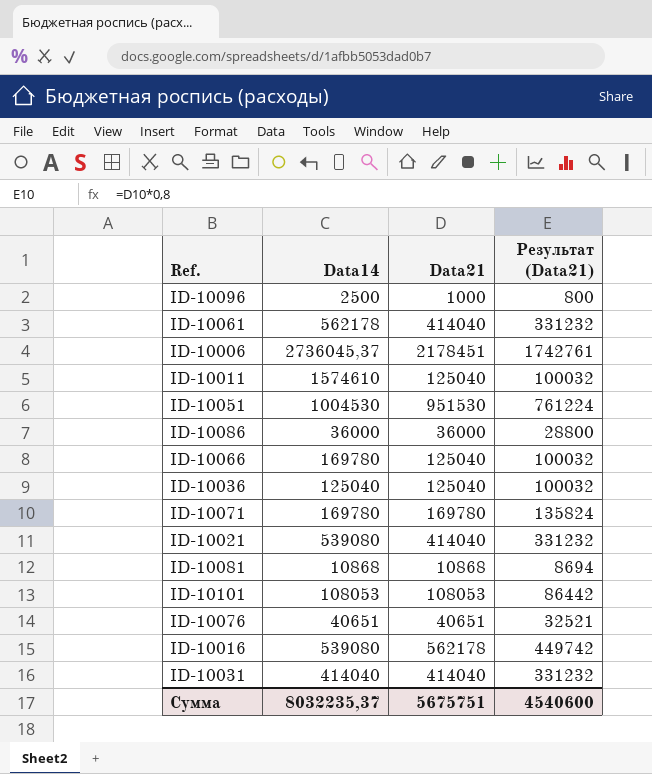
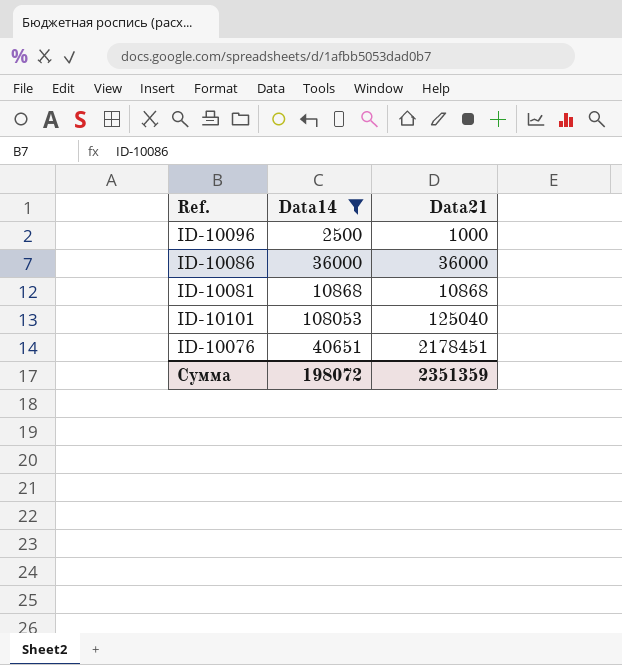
filter: none -> Data14 <= 108053
column Результат (Data21) | formula: [Data21] * 0,8 -> none
ID-10101 | Data21: 108053 -> 125040
ID-10076 | Data21: 40651 -> 2178451
Сумма | Data14: 8032235,37 -> 198072
Сумма | Data21: 5675751 -> 2351359

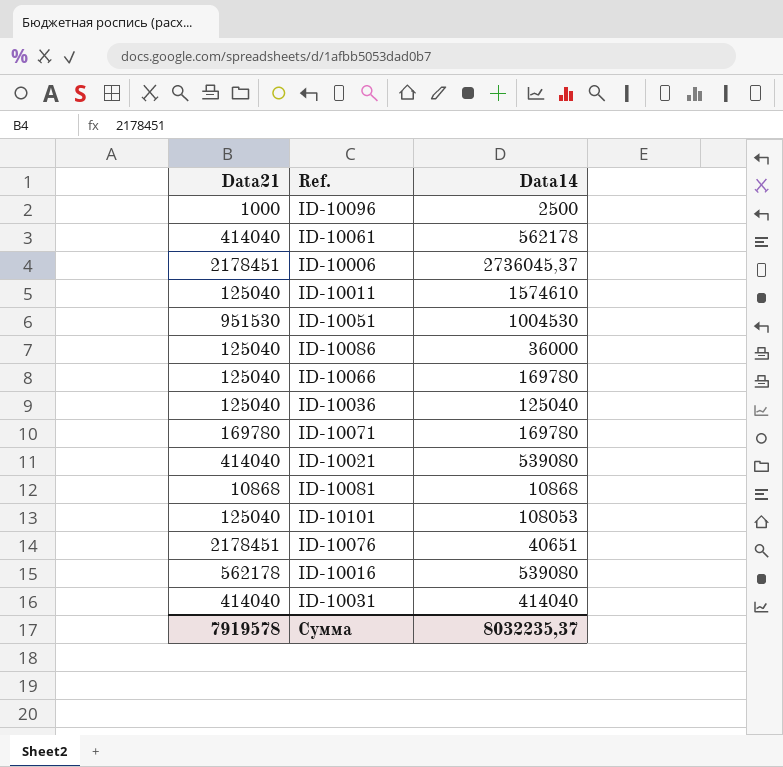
filter: Data14 <= 108053 -> none
column Data21 | position: 3 -> 1
ID-10086 | Data21: 36000 -> 125040
Сумма | Data21: 2351359 -> 7919578
Сумма | Data14: 198072 -> 8032235,37

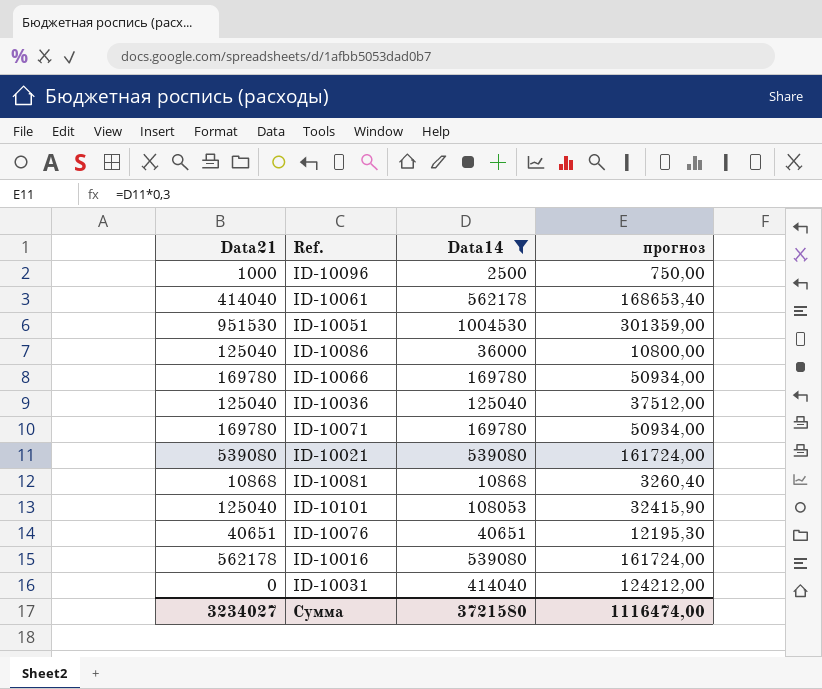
filter: none -> Data14 <= 1004530
column прогноз | formula: none -> [Data14] * 0,3
ID-10066 | Data21: 125040 -> 169780
ID-10021 | Data21: 414040 -> 539080
ID-10076 | Data21: 2178451 -> 40651
ID-10031 | Data21: 414040 -> 0
Сумма | Data21: 7919578 -> 3234027
Сумма | Data14: 8032235,37 -> 3721580

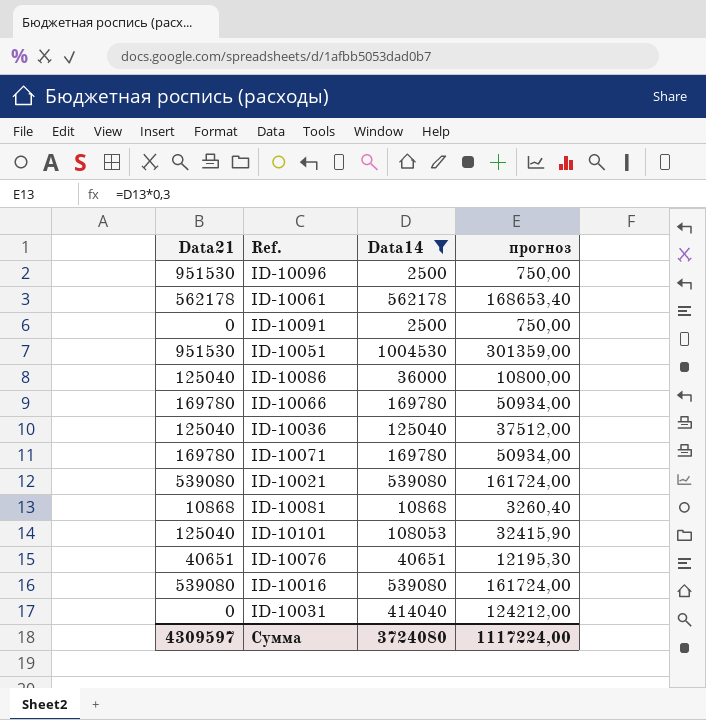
ID-10096 | Data21: 1000 -> 951530
ID-10061 | Data21: 414040 -> 562178
row ID-10091: none -> 0 | 2500 | 750,00
ID-10016 | Data21: 562178 -> 539080
Сумма | Data21: 3234027 -> 4309597
Сумма | Data14: 3721580 -> 3724080
Сумма | прогноз: 1116474,00 -> 1117224,00

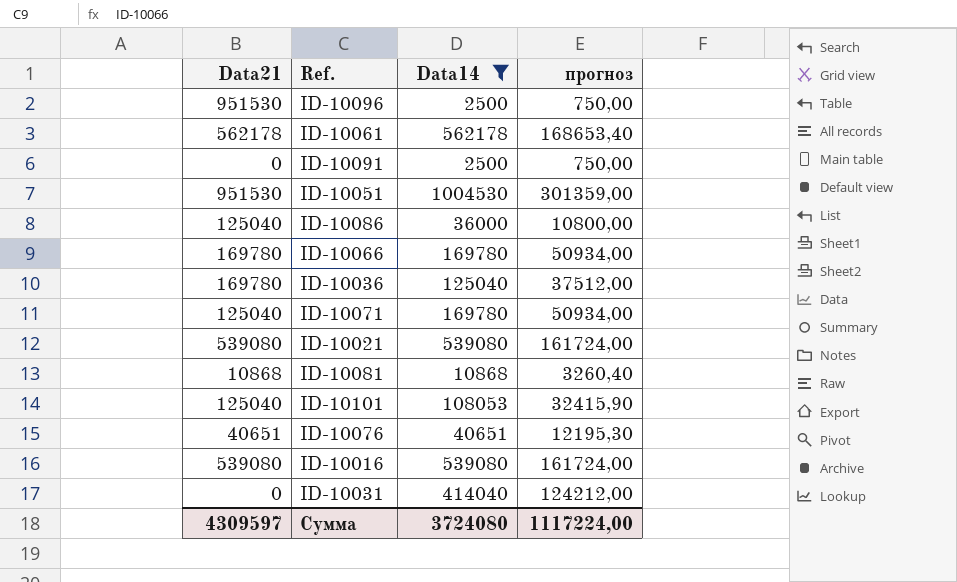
ID-10036 | Data21: 125040 -> 169780
ID-10071 | Data21: 169780 -> 125040

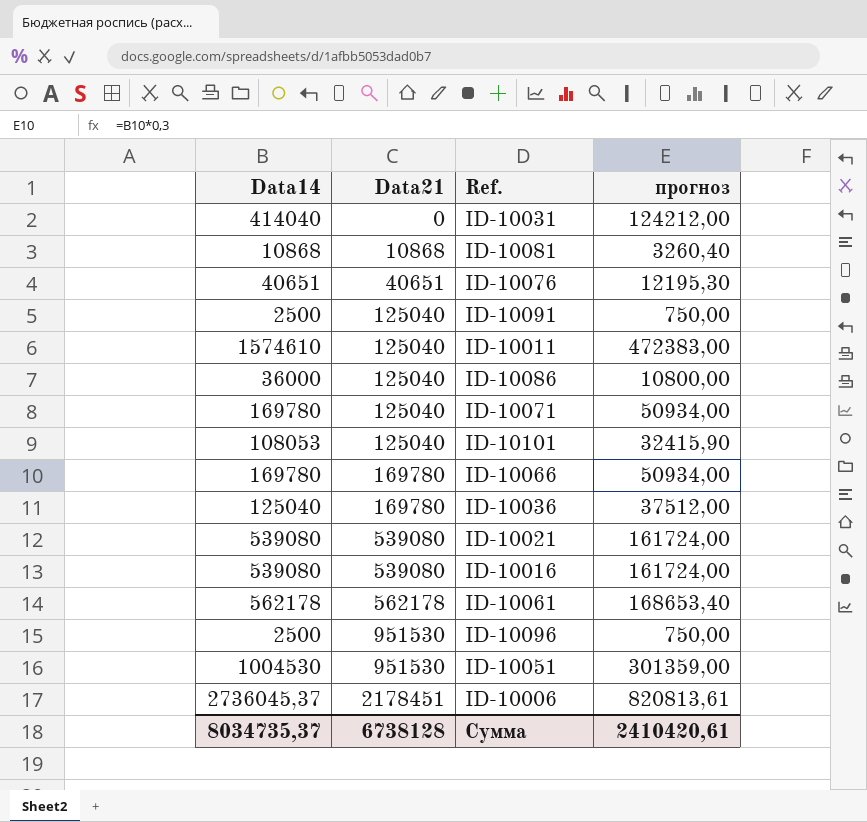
filter: Data14 <= 1004530 -> none
row order: none -> Data21 ascending
column Data14 | position: 3 -> 1
ID-10091 | Data21: 0 -> 125040
Сумма | Data14: 3724080 -> 8034735,37
Сумма | Data21: 4309597 -> 6738128
Сумма | прогноз: 1117224,00 -> 2410420,61

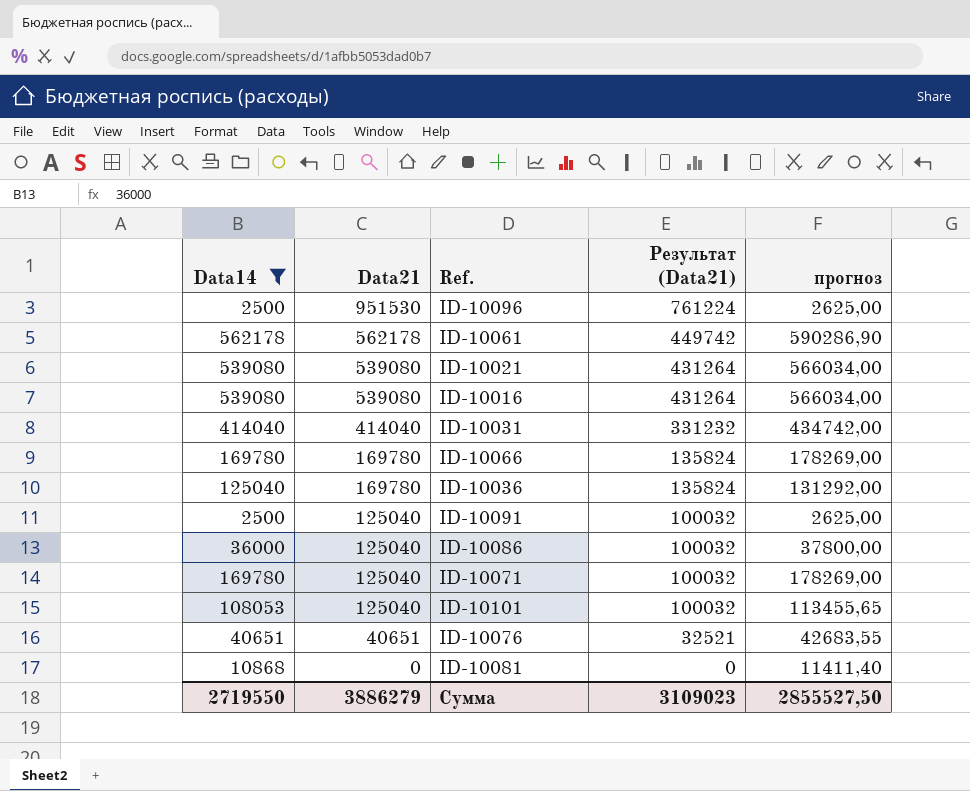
filter: none -> Data14 <= 562178
row order: Data21 ascending -> Data21 descending
column Результат (Data21) | formula: none -> [Data21] * 0,8
column прогноз | formula: [Data14] * 0,3 -> [Data14] * 1,05
ID-10031 | Data21: 0 -> 414040
ID-10081 | Data21: 10868 -> 0
Сумма | Data14: 8034735,37 -> 2719550
Сумма | Data21: 6738128 -> 3886279
Сумма | прогноз: 2410420,61 -> 2855527,50

